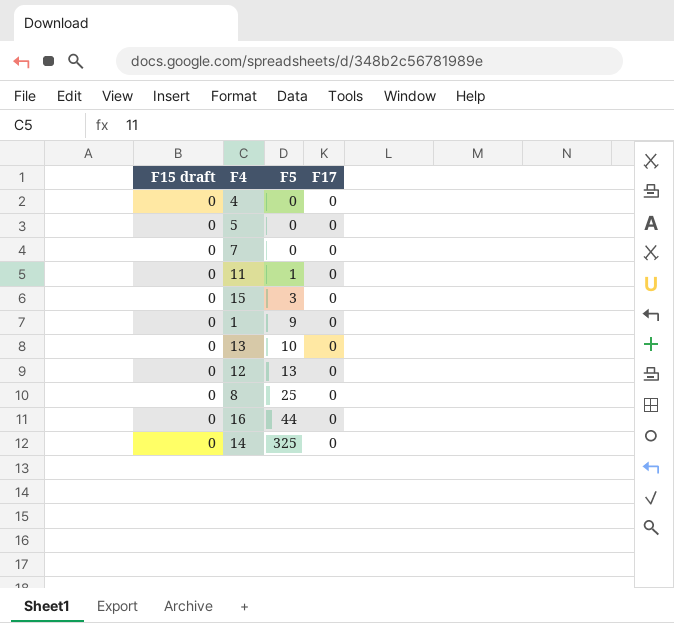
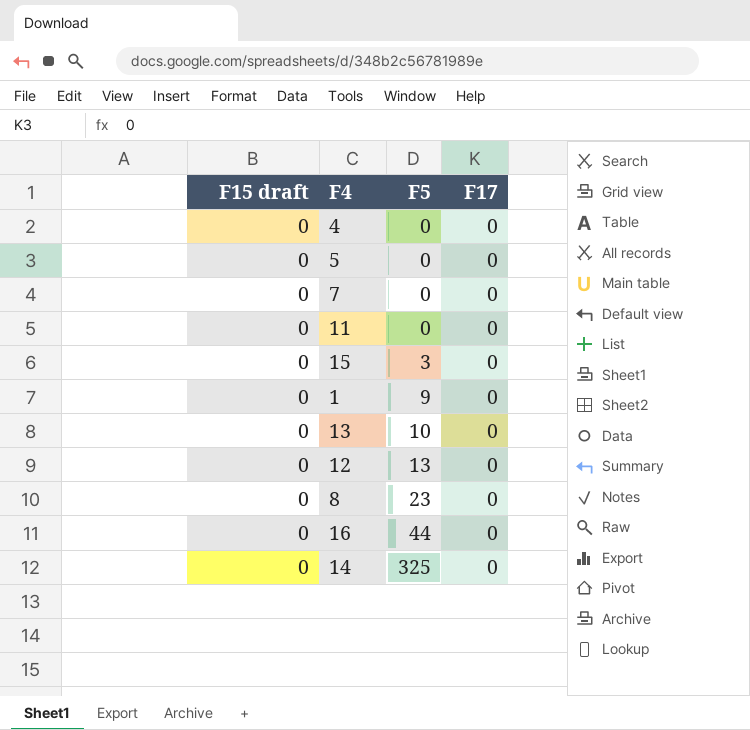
11 | F5: 1 -> 0
8 | F5: 25 -> 23

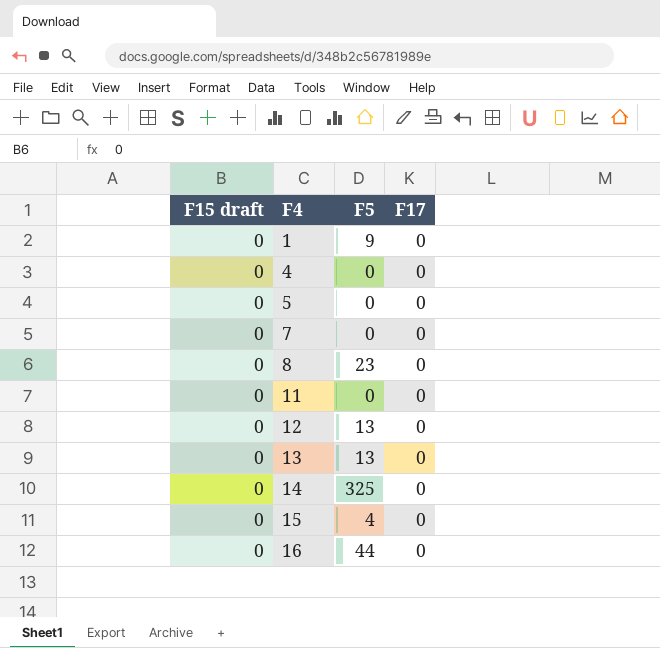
row order: F5 ascending -> F4 ascending
13 | F5: 10 -> 13
15 | F5: 3 -> 4

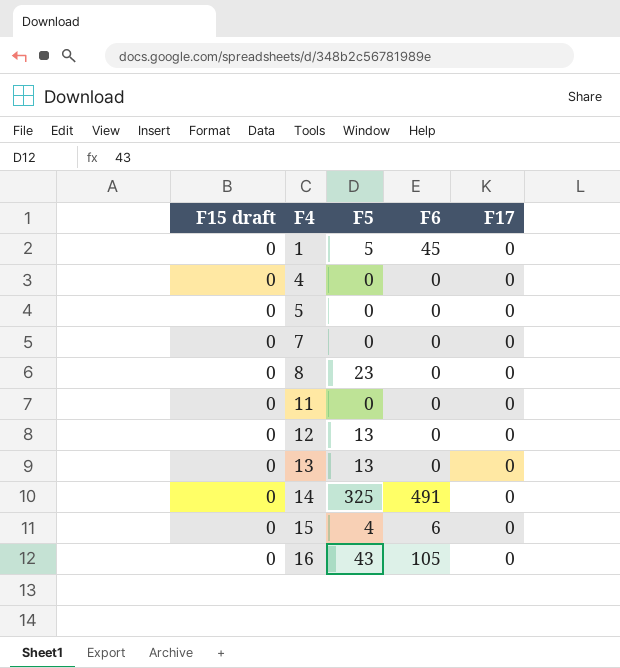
column F6 | position: none -> 4
1 | F5: 9 -> 5
16 | F5: 44 -> 43

